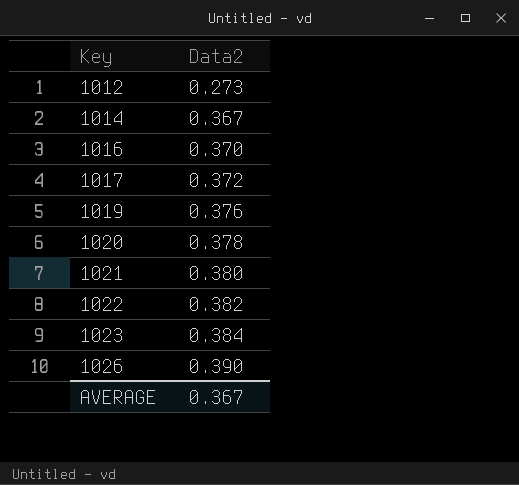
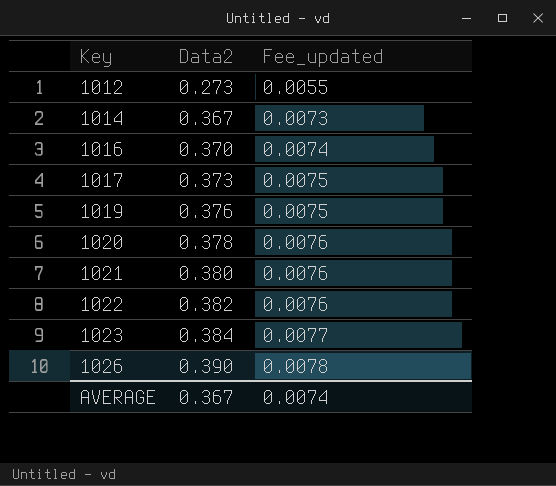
column Fee_updated | formula: none -> [Data2] * 0.02
1017 | Data2: 0.372 -> 0.373

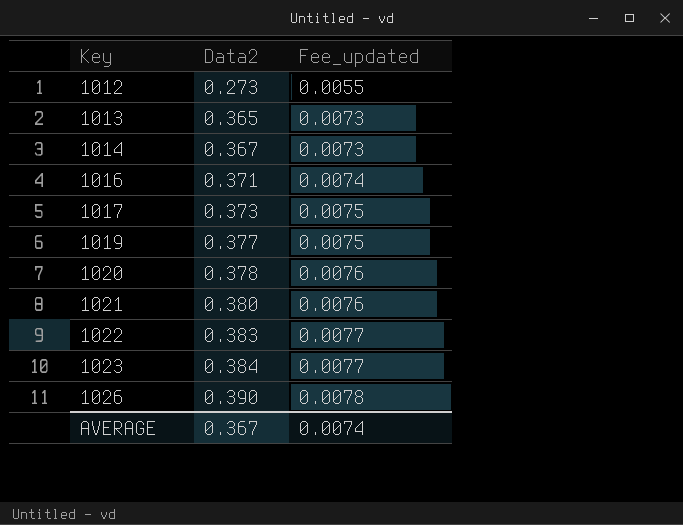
row 1013: none -> 0.365 | 0.0073
1016 | Data2: 0.370 -> 0.371
1019 | Data2: 0.376 -> 0.377
1022 | Data2: 0.382 -> 0.383
1022 | Fee_updated: 0.0076 -> 0.0077

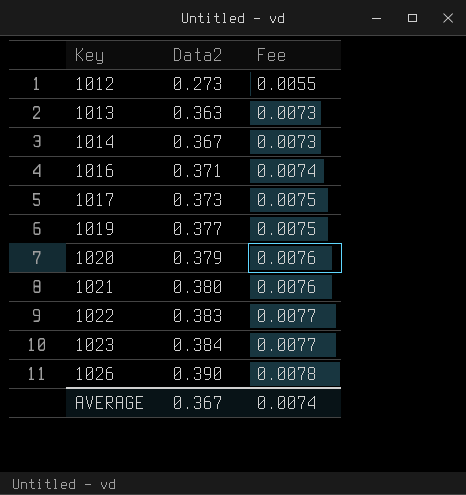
column name: Fee_updated -> Fee
1013 | Data2: 0.365 -> 0.363
1020 | Data2: 0.378 -> 0.379

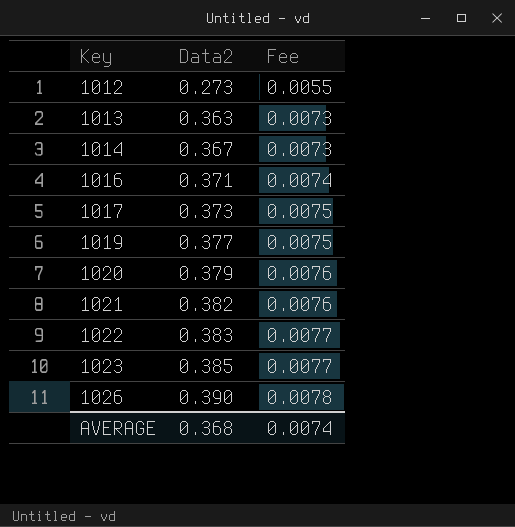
1021 | Data2: 0.380 -> 0.382
1023 | Data2: 0.384 -> 0.385
AVERAGE | Data2: 0.367 -> 0.368

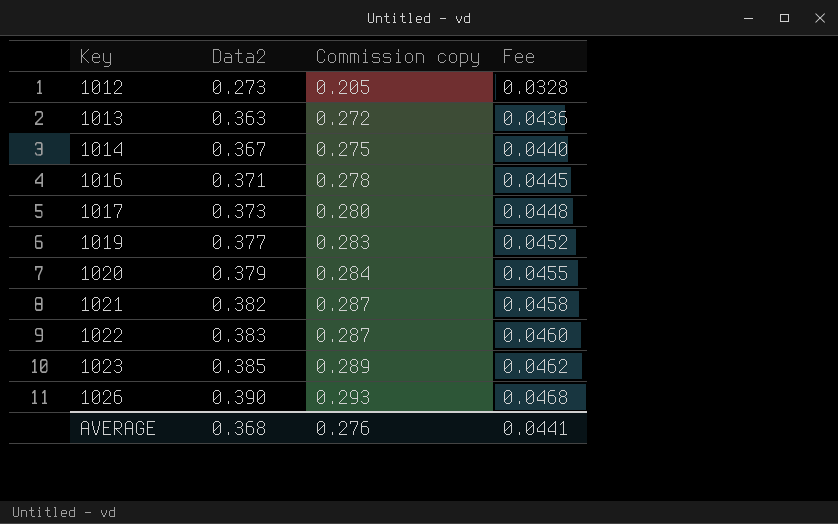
column Commission copy | formula: none -> [Data2] * 0.75
column Fee | formula: [Data2] * 0.02 -> [Data2] * 0.12
AVERAGE | Fee: 0.0074 -> 0.0441

